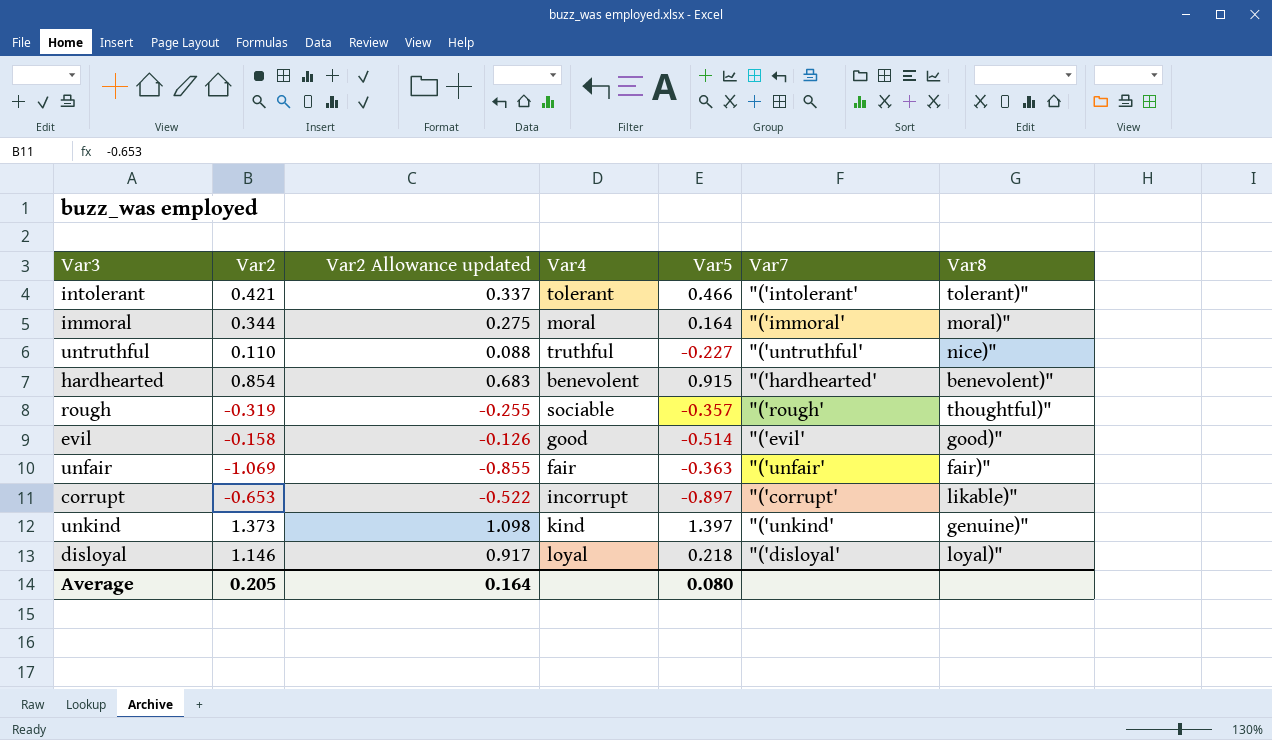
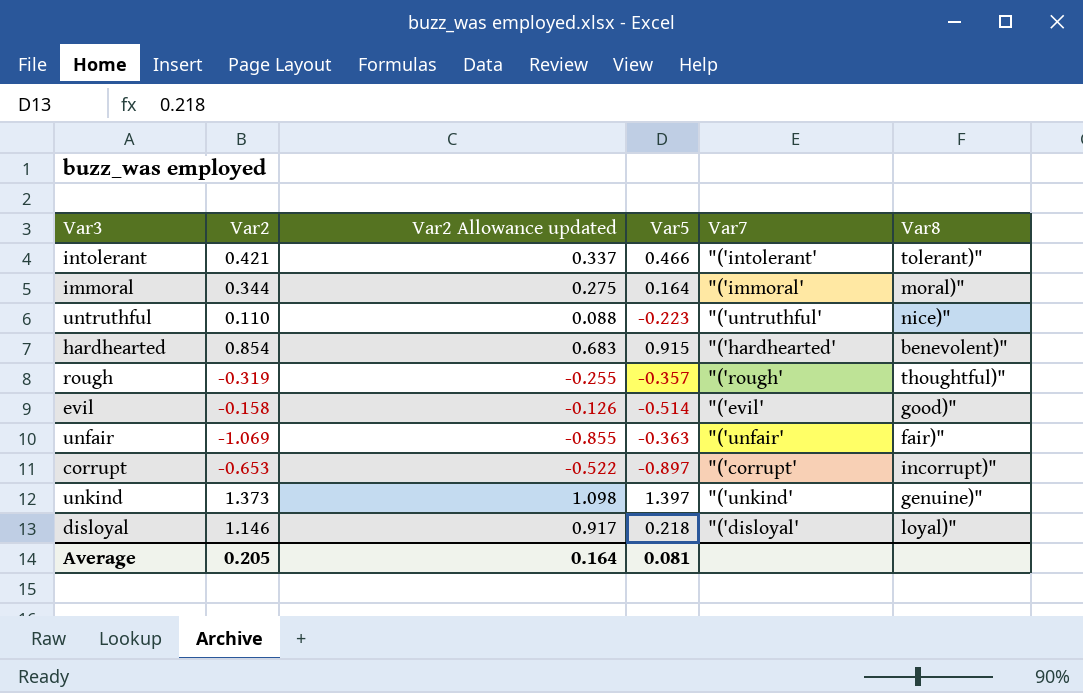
column Var4 | position: 4 -> none
untruthful | Var5: -0.227 -> -0.223
corrupt | Var8: likable)" -> incorrupt)"
Average | Var5: 0.080 -> 0.081

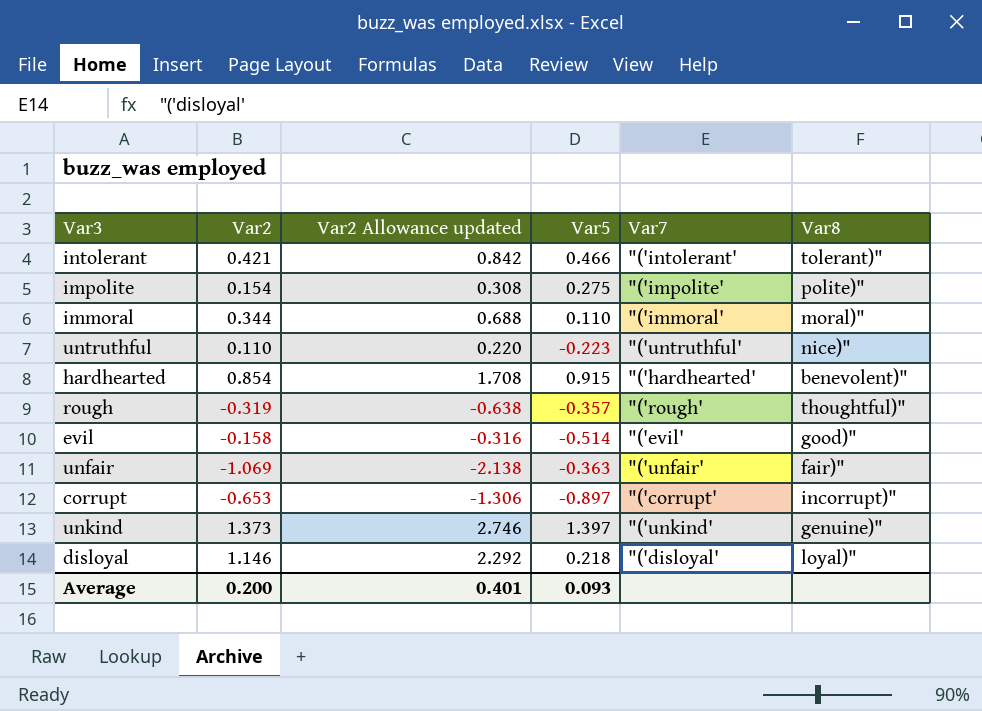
column Var2 Allowance updated | formula: [Var2] * 0.8 -> [Var2] * 2
row impolite: none -> 0.154 | 0.308 | 0.275 | "('impolite' | polite)"
immoral | Var5: 0.164 -> 0.110
Average | Var2: 0.205 -> 0.200
Average | Var2 Allowance updated: 0.164 -> 0.401
Average | Var5: 0.081 -> 0.093

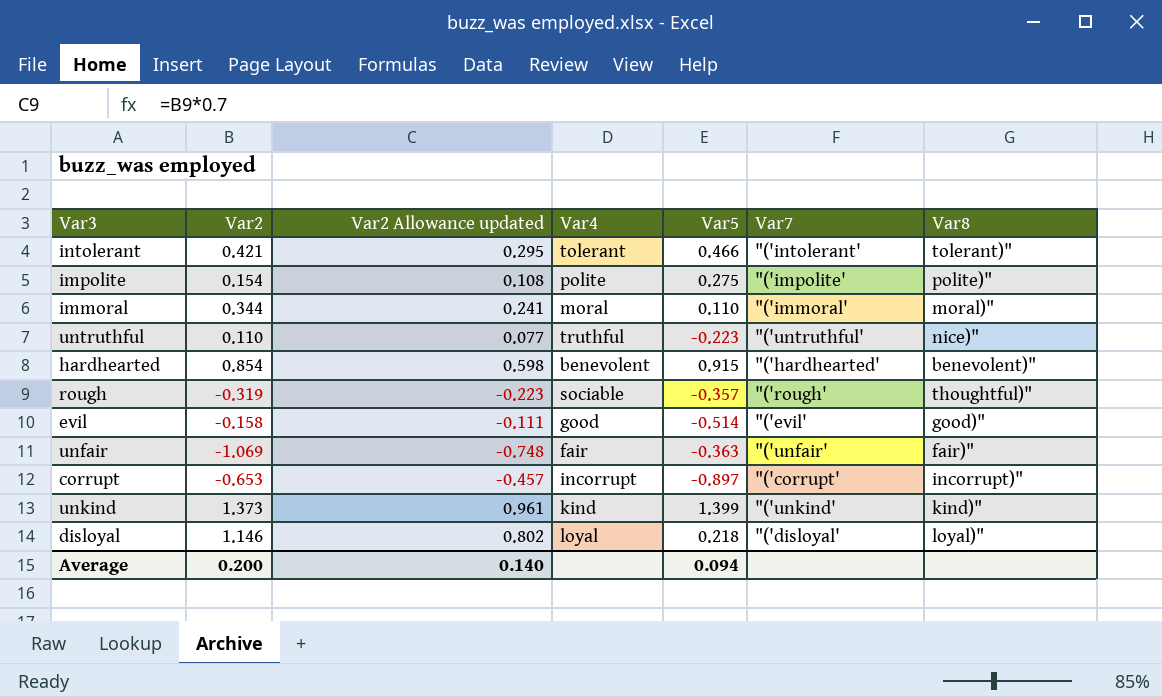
column Var2 Allowance updated | formula: [Var2] * 2 -> [Var2] * 0.7
column Var4 | position: none -> 4
unkind | Var5: 1.397 -> 1.399
unkind | Var8: genuine)" -> kind)"
Average | Var2 Allowance updated: 0.401 -> 0.140
Average | Var5: 0.093 -> 0.094

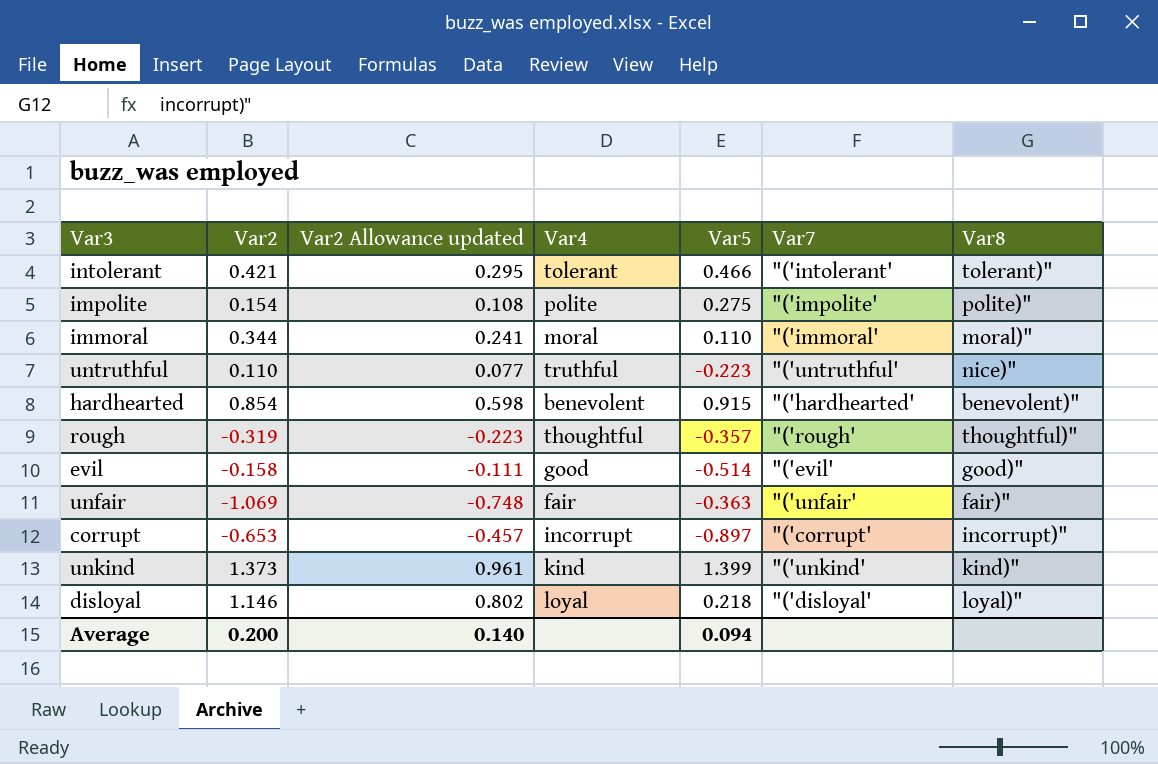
rough | Var4: sociable -> thoughtful

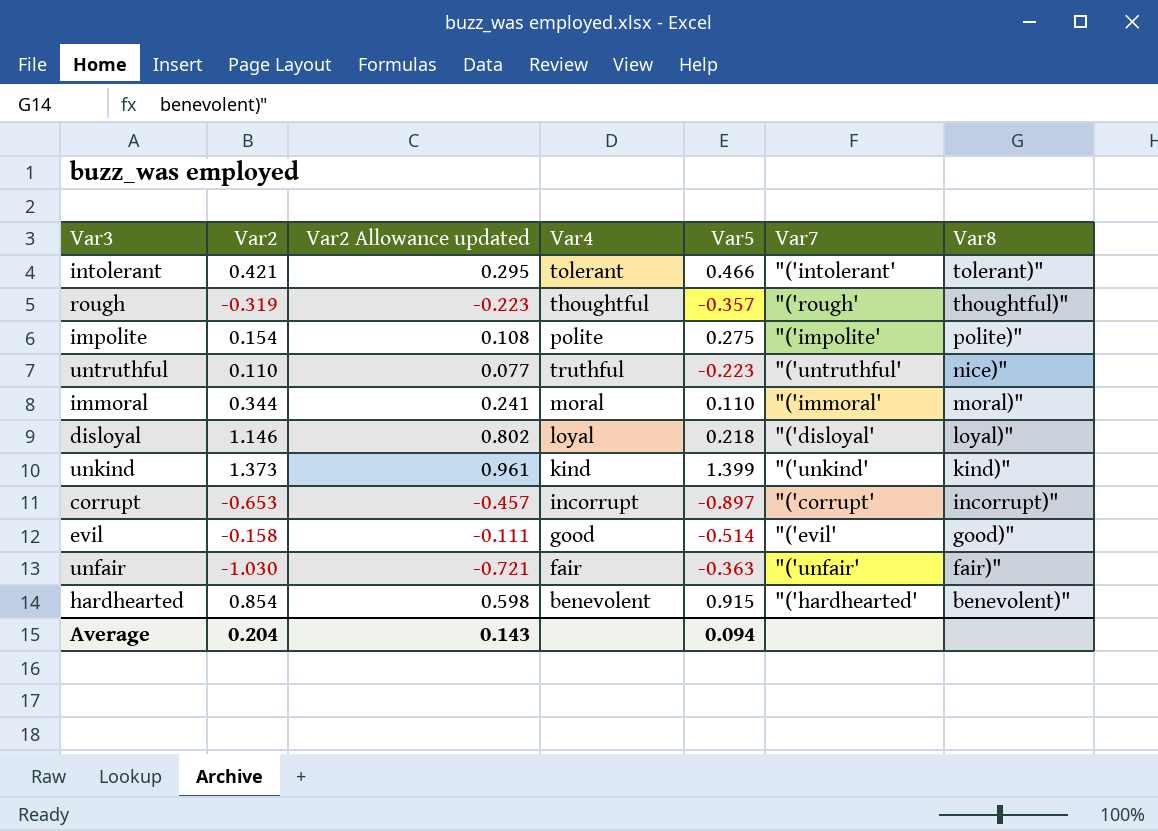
row order: none -> Var8 descending
unfair | Var2: -1.069 -> -1.030
unfair | Var2 Allowance updated: -0.748 -> -0.721
Average | Var2: 0.200 -> 0.204
Average | Var2 Allowance updated: 0.140 -> 0.143

